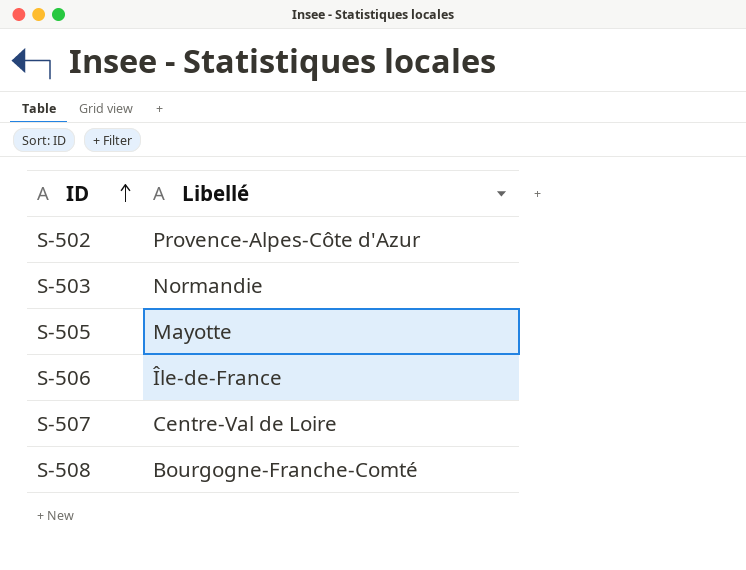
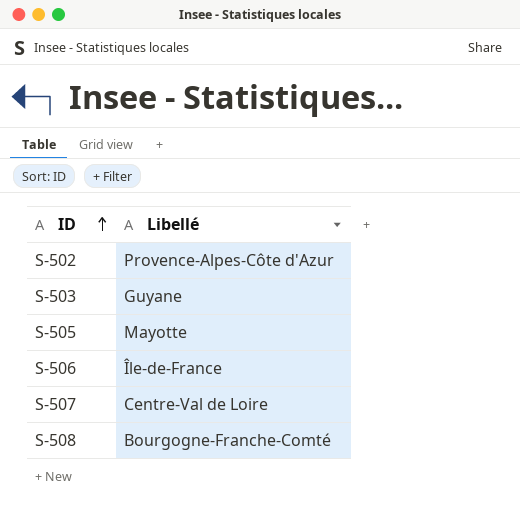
S-503 | Libellé: Normandie -> Guyane

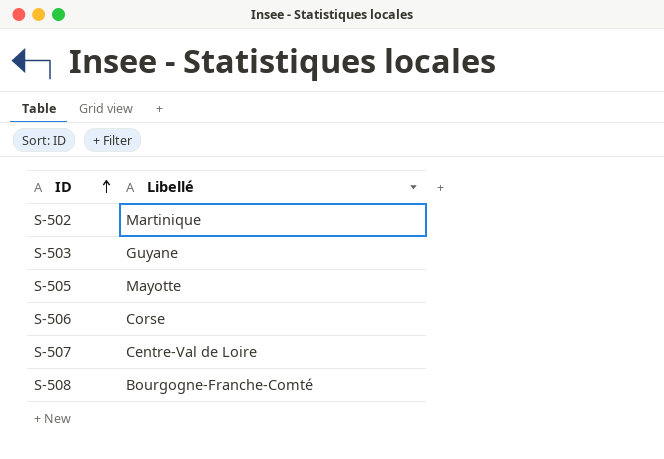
S-502 | Libellé: Provence-Alpes-Côte d'Azur -> Martinique
S-506 | Libellé: Île-de-France -> Corse

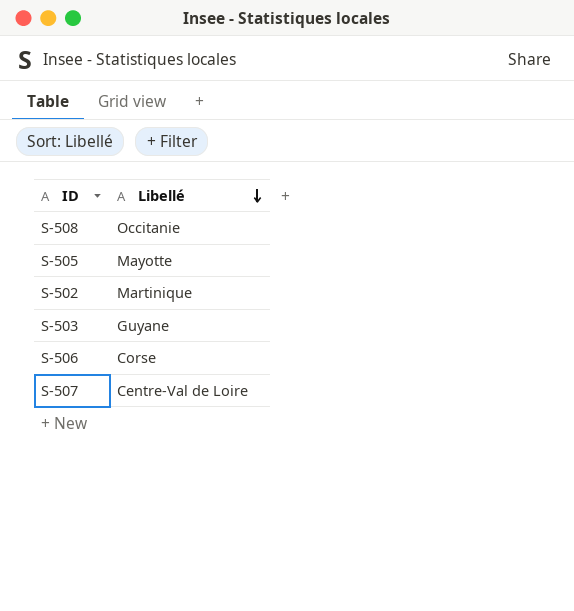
row order: ID ascending -> Libellé descending
S-508 | Libellé: Bourgogne-Franche-Comté -> Occitanie

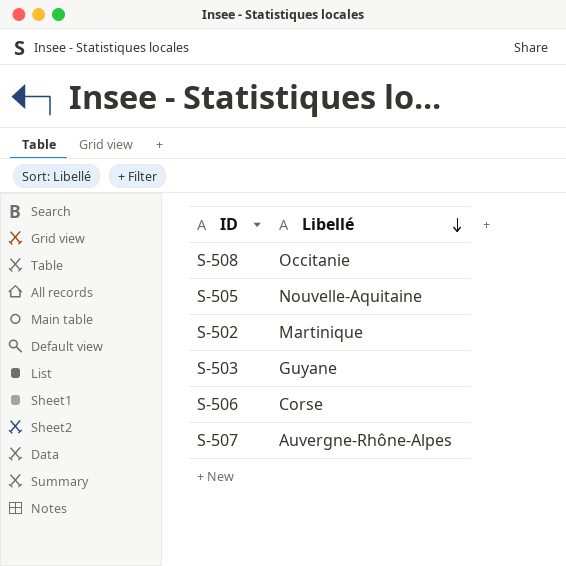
S-505 | Libellé: Mayotte -> Nouvelle-Aquitaine
S-507 | Libellé: Centre-Val de Loire -> Auvergne-Rhône-Alpes

